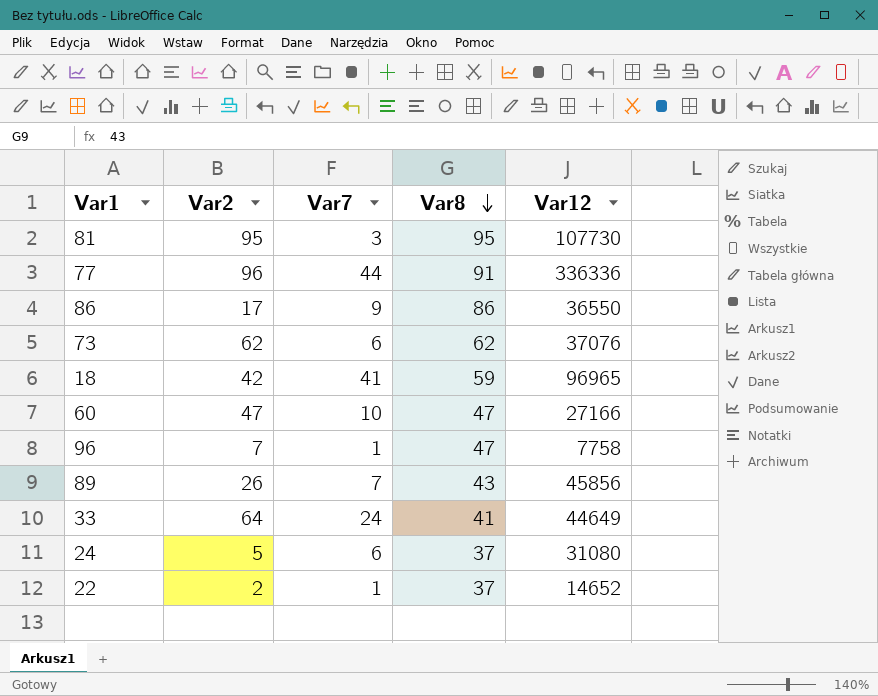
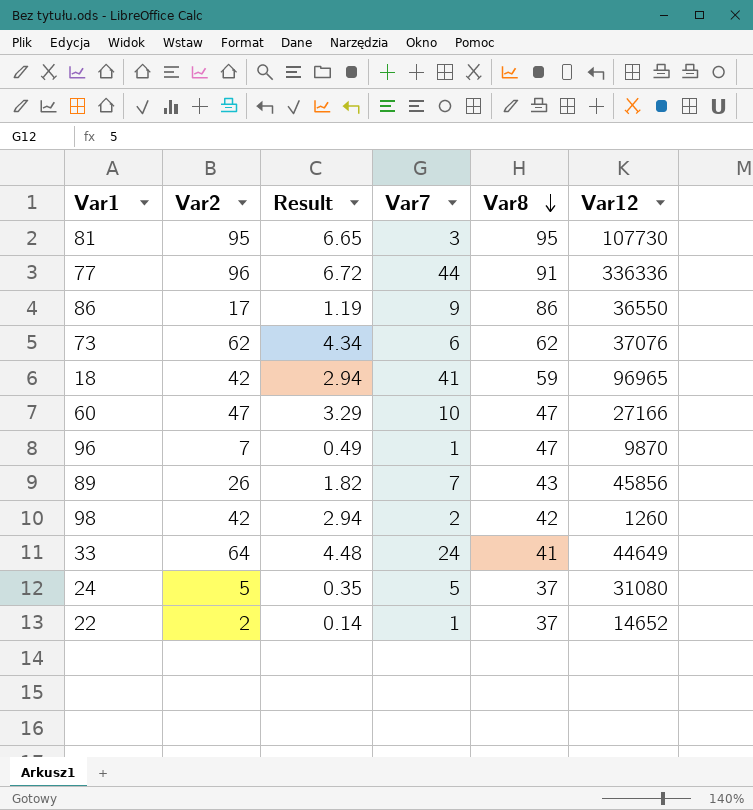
column Result | formula: none -> [Var2] * 0.07
96 | Var12: 7758 -> 9870
row 98: none -> 42 | 2.94 | 2 | 42 | 1260
24 | Var7: 6 -> 5

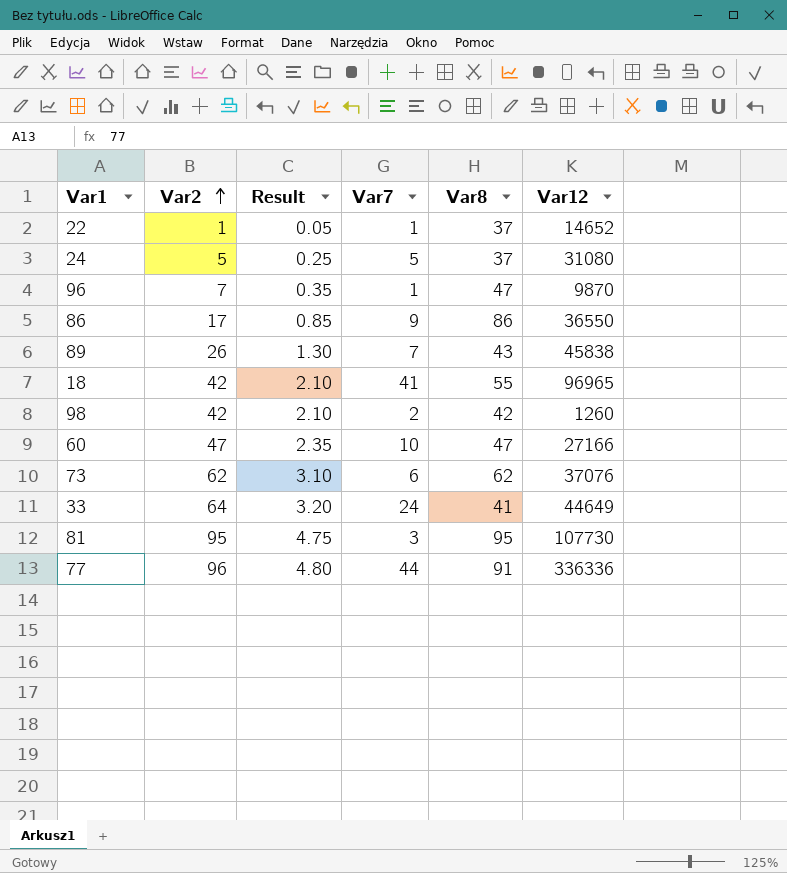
row order: Var8 descending -> Var2 ascending
column Result | formula: [Var2] * 0.07 -> [Var2] * 0.05
22 | Var2: 2 -> 1
89 | Var12: 45856 -> 45838
18 | Var8: 59 -> 55

